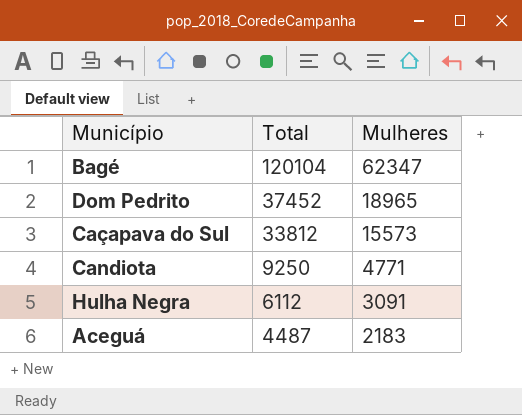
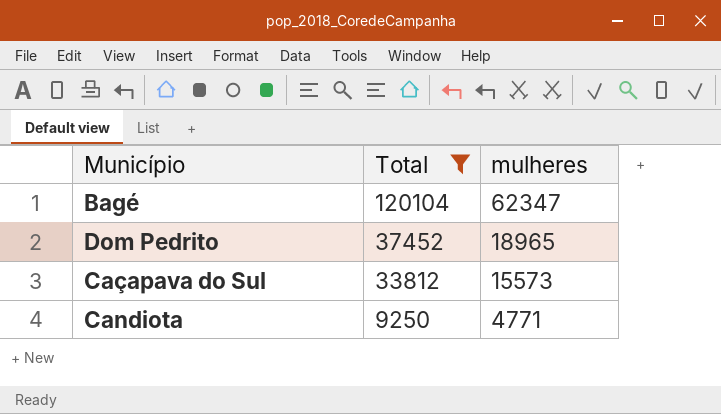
filter: none -> Total >= 9250
column name: Mulheres -> mulheres

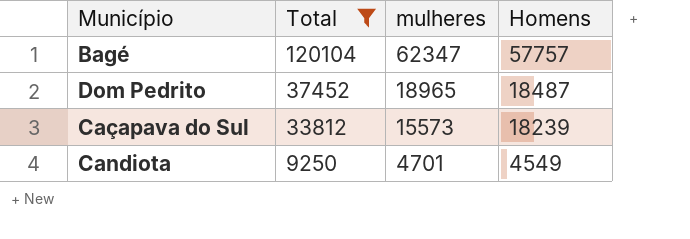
column Homens | formula: none -> [Total] - [mulheres]
Candiota | mulheres: 4771 -> 4701

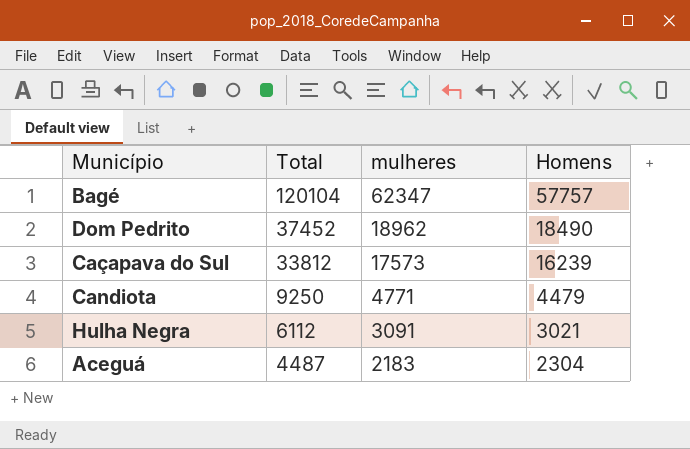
filter: Total >= 9250 -> none
Dom Pedrito | mulheres: 18965 -> 18962
Dom Pedrito | Homens: 18487 -> 18490
Caçapava do Sul | mulheres: 15573 -> 17573
Caçapava do Sul | Homens: 18239 -> 16239
Candiota | mulheres: 4701 -> 4771
Candiota | Homens: 4549 -> 4479

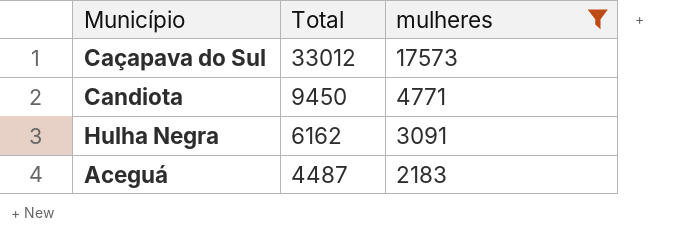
filter: none -> mulheres <= 17573
column Homens | formula: [Total] - [mulheres] -> none
Caçapava do Sul | Total: 33812 -> 33012
Candiota | Total: 9250 -> 9450
Hulha Negra | Total: 6112 -> 6162

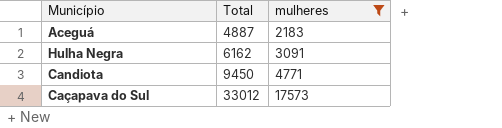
row order: Total descending -> Total ascending
Aceguá | Total: 4487 -> 4887

